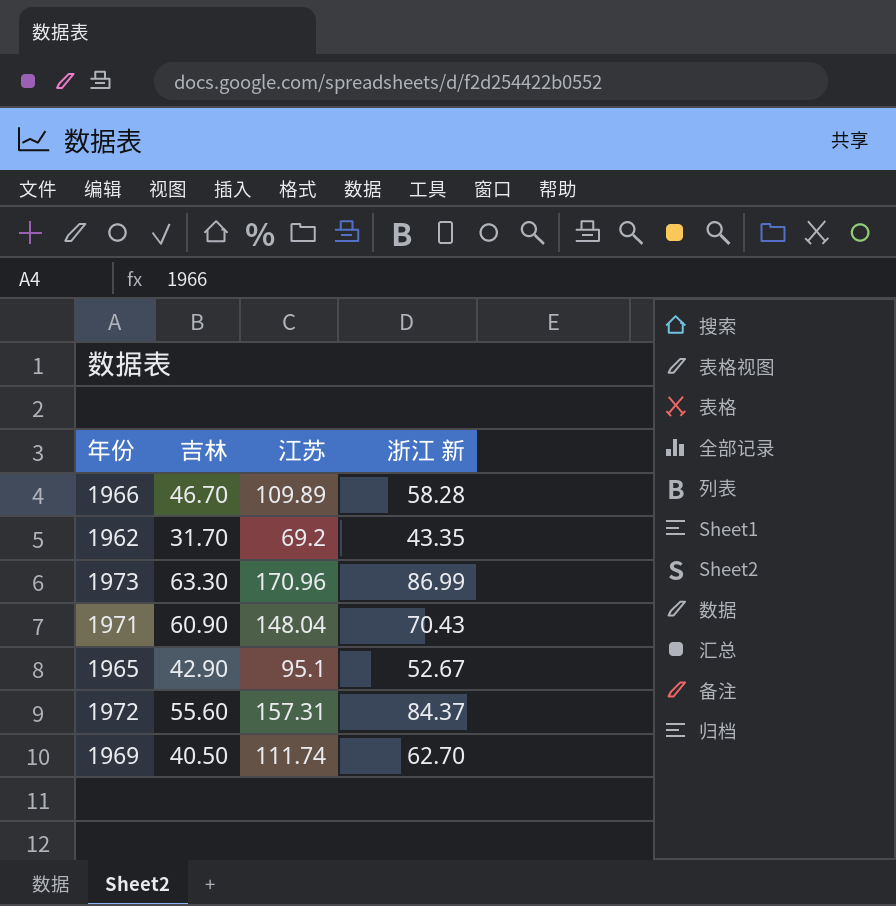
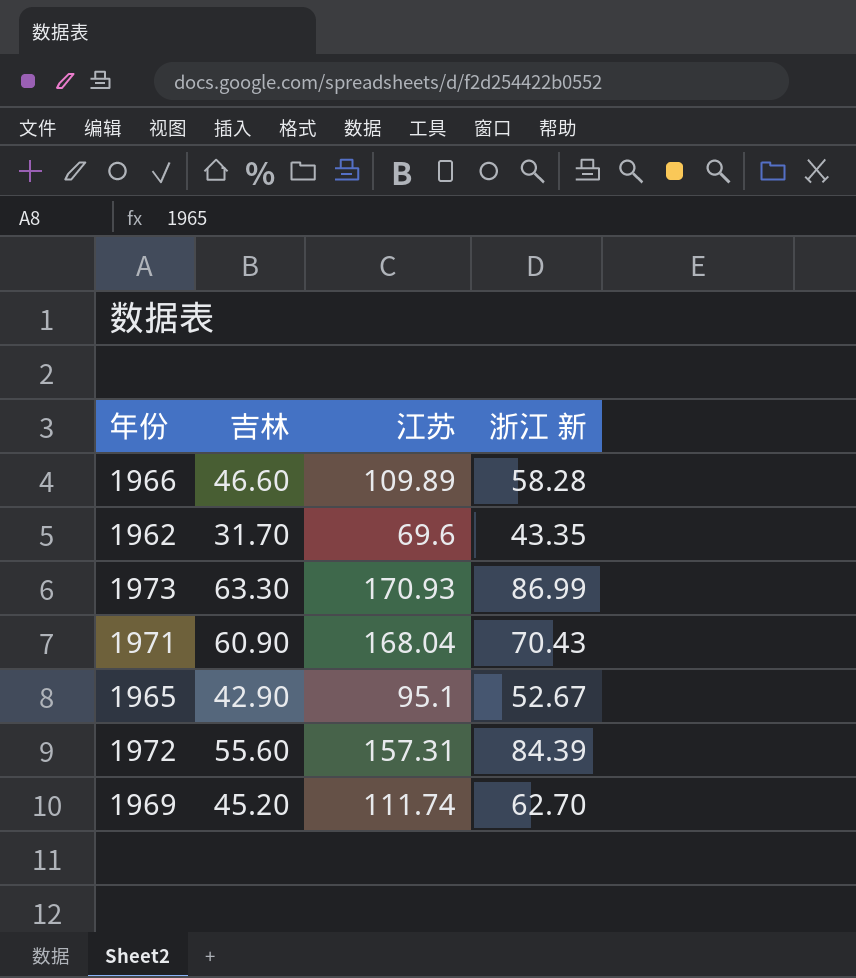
1966 | 吉林: 46.70 -> 46.60
1962 | 江苏: 69.2 -> 69.6
1973 | 江苏: 170.96 -> 170.93
1971 | 江苏: 148.04 -> 168.04
1972 | 浙江 新: 84.37 -> 84.39
1969 | 吉林: 40.50 -> 45.20

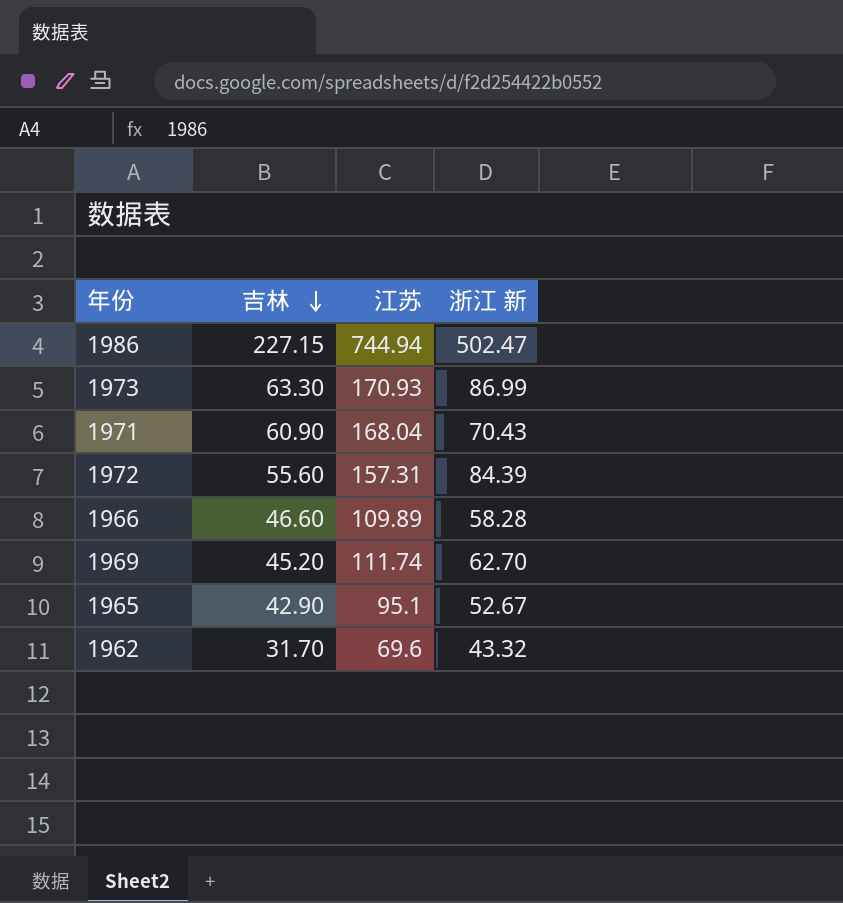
row order: none -> 吉林 descending
row 1986: none -> 227.15 | 744.94 | 502.47
1962 | 浙江 新: 43.35 -> 43.32

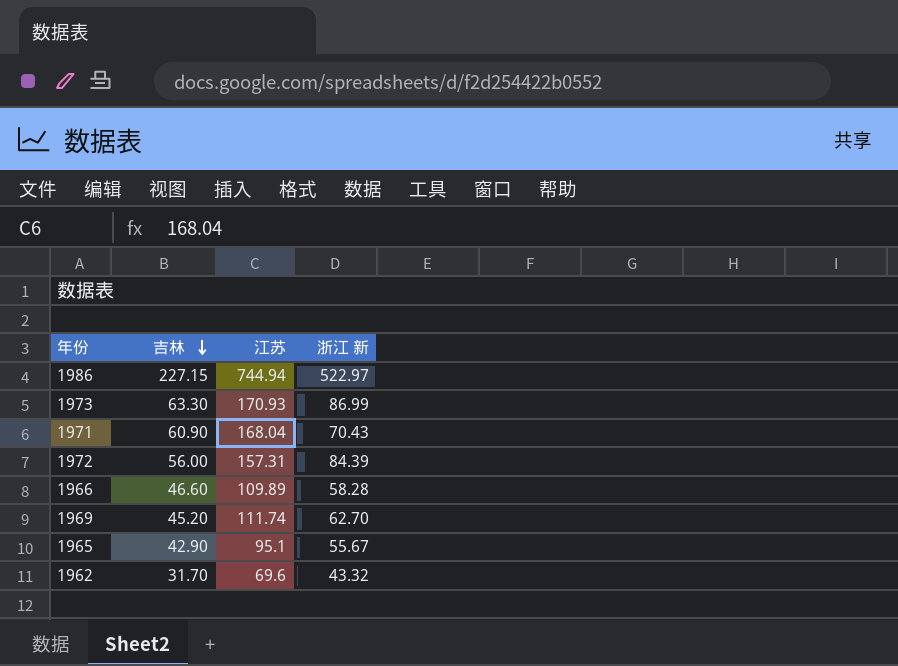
1986 | 浙江 新: 502.47 -> 522.97
1972 | 吉林: 55.60 -> 56.00
1965 | 浙江 新: 52.67 -> 55.67

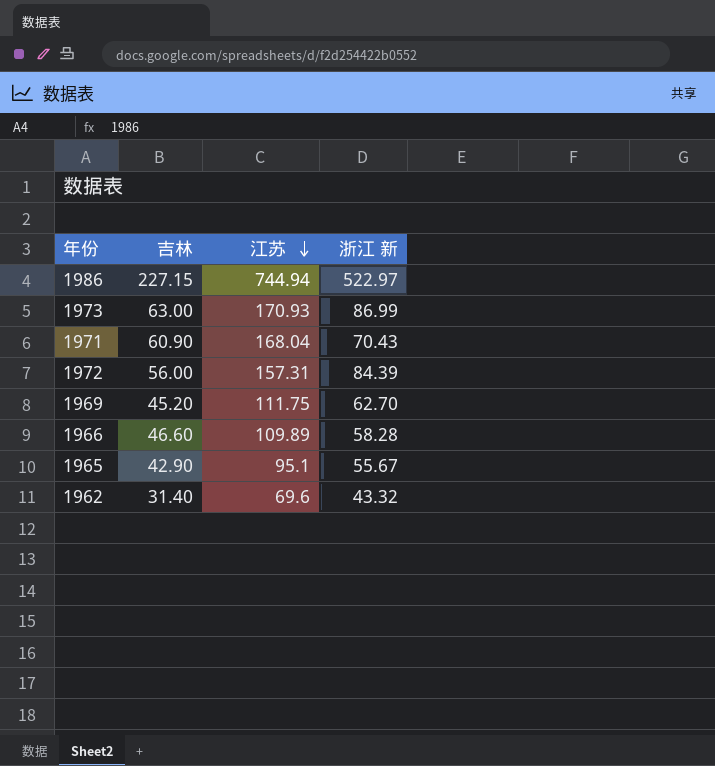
row order: 吉林 descending -> 江苏 descending
1973 | 吉林: 63.30 -> 63.00
1969 | 江苏: 111.74 -> 111.75
1962 | 吉林: 31.70 -> 31.40

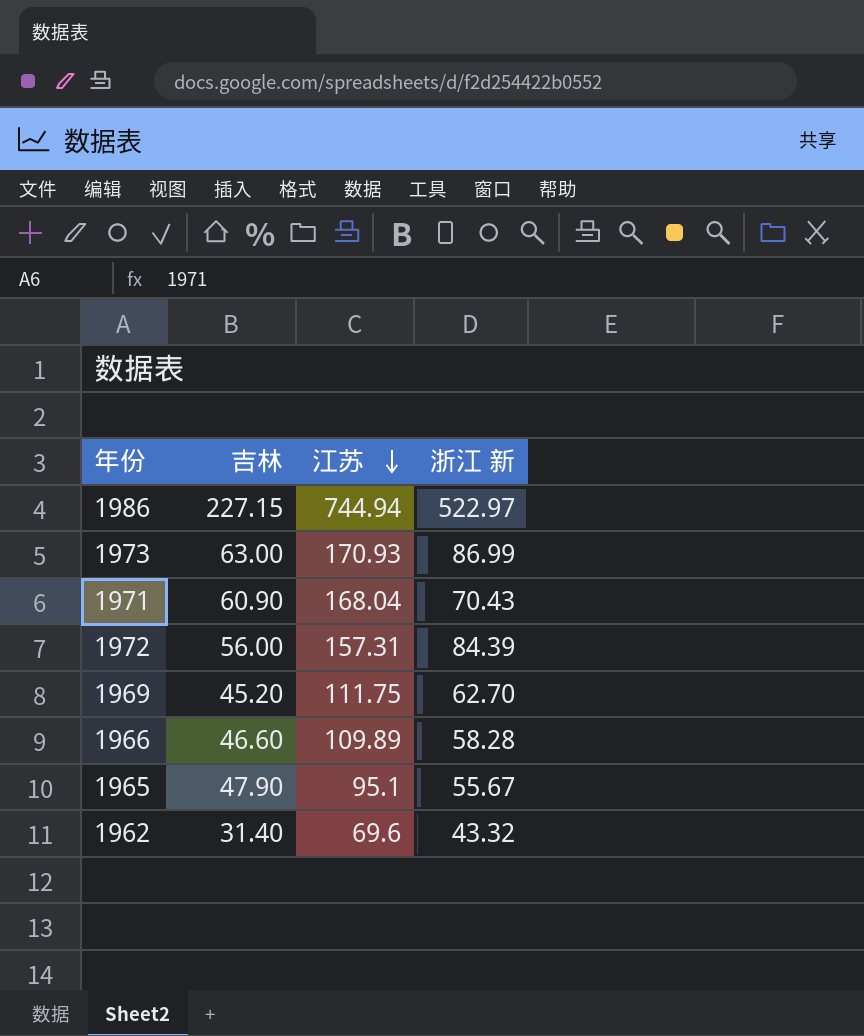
1965 | 吉林: 42.90 -> 47.90

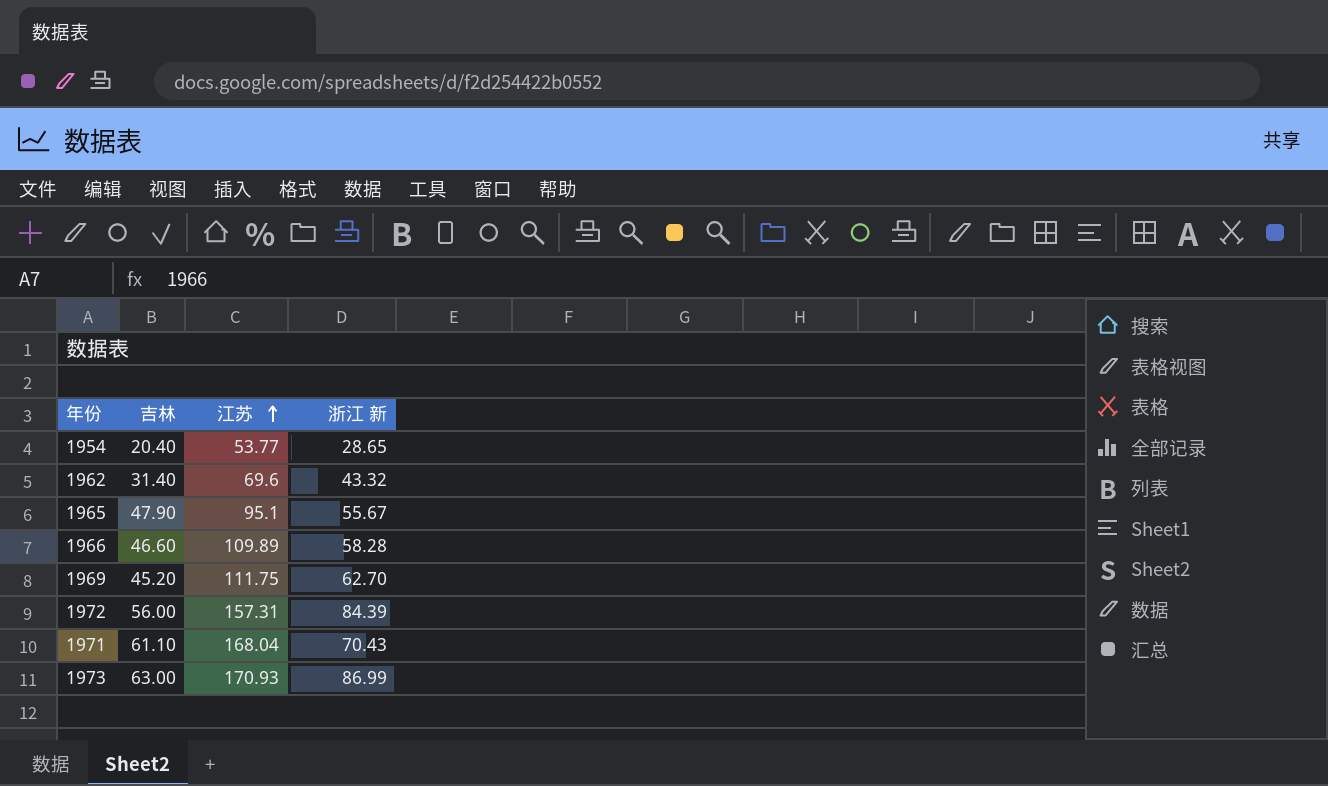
row order: 江苏 descending -> 江苏 ascending
row 1986: 227.15 | 744.94 | 522.97 -> none
row 1954: none -> 20.40 | 53.77 | 28.65
1971 | 吉林: 60.90 -> 61.10

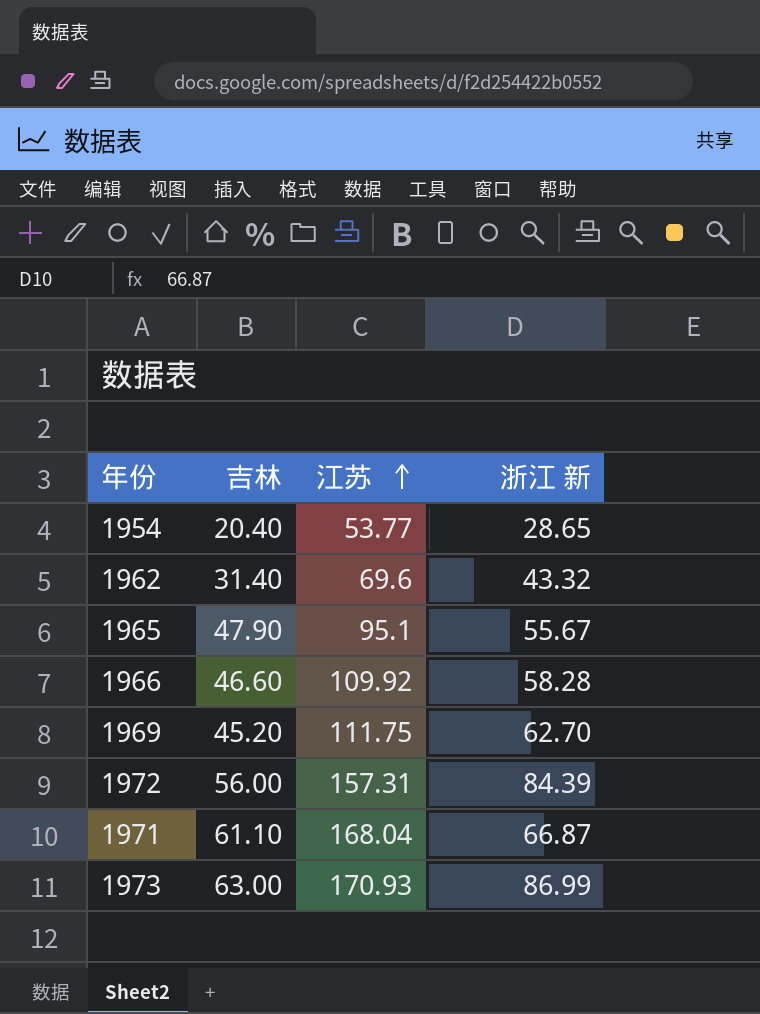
1966 | 江苏: 109.89 -> 109.92
1971 | 浙江 新: 70.43 -> 66.87

